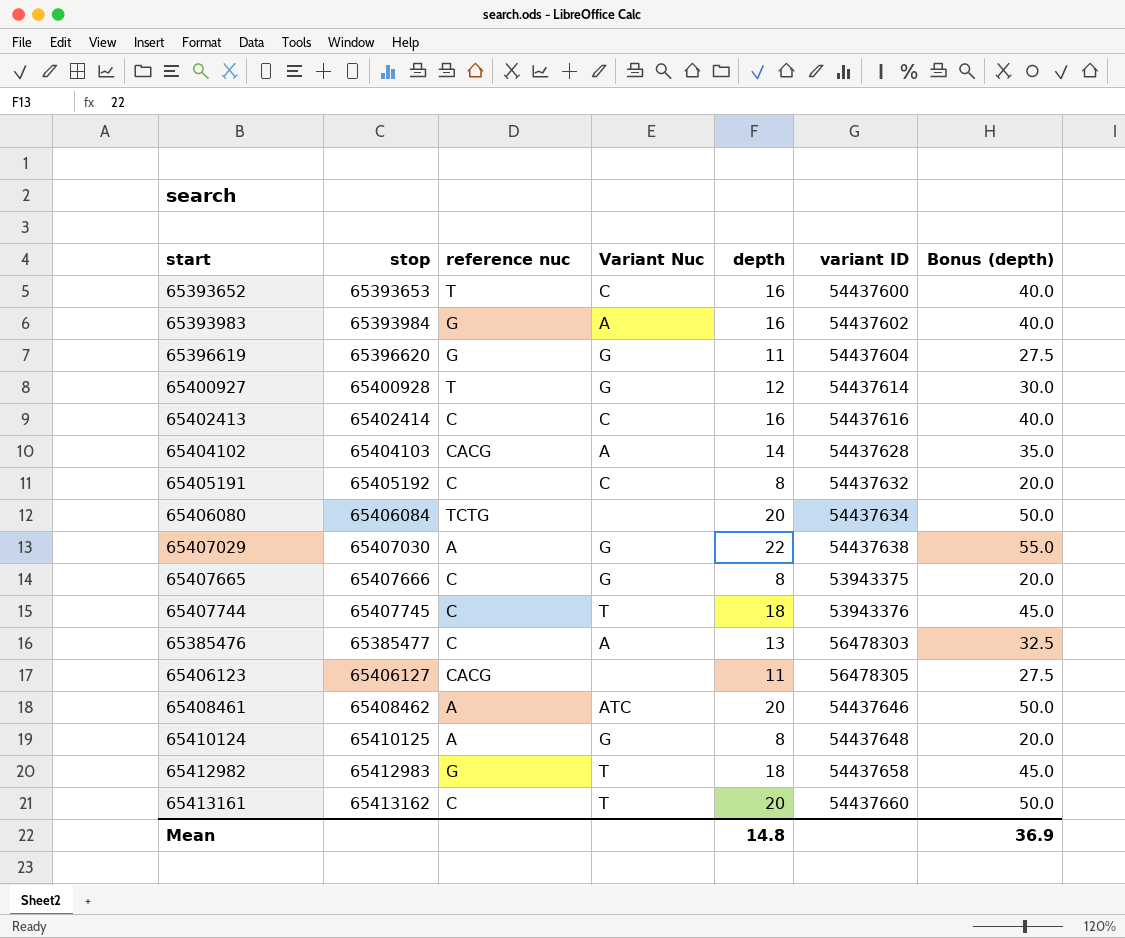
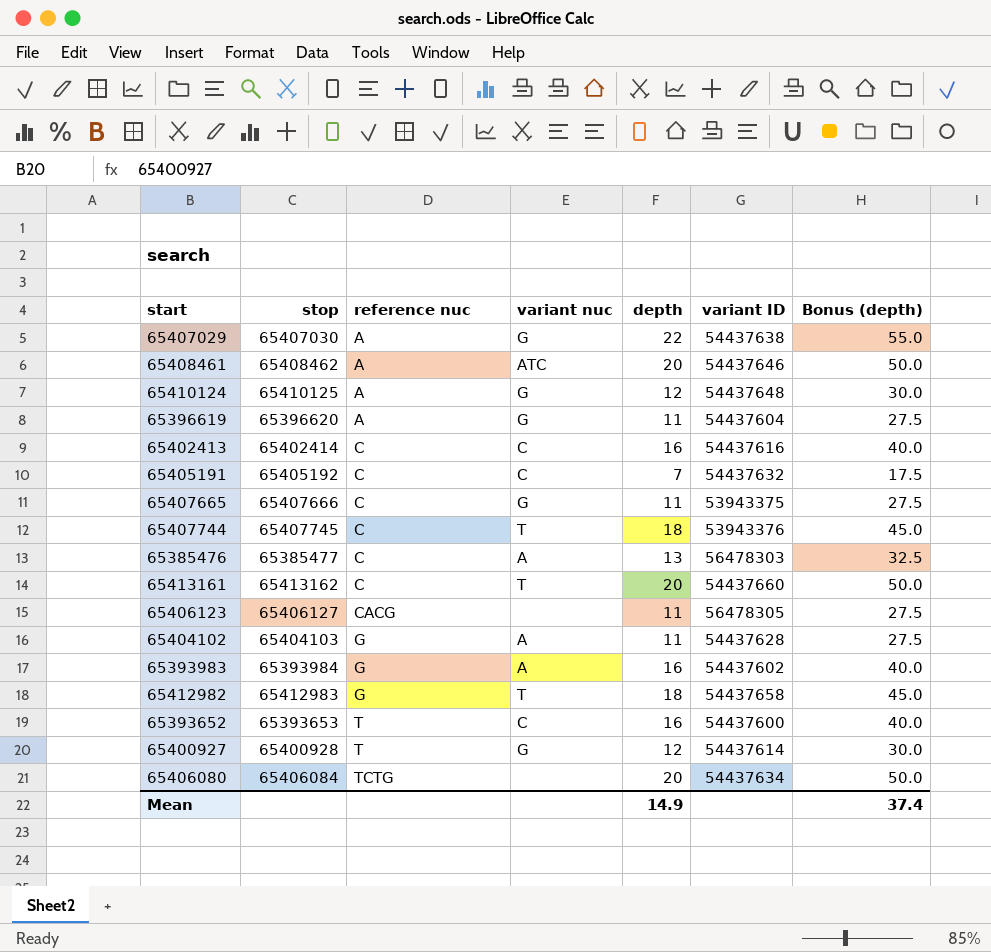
row order: none -> reference nuc ascending
column name: Variant Nuc -> variant nuc
65410124 | depth: 8 -> 12
65410124 | Bonus (depth): 20.0 -> 30.0
65396619 | reference nuc: G -> A
65405191 | depth: 8 -> 7
65405191 | Bonus (depth): 20.0 -> 17.5
65407665 | depth: 8 -> 11
65407665 | Bonus (depth): 20.0 -> 27.5
65404102 | reference nuc: CACG -> G
65404102 | depth: 14 -> 11
65404102 | Bonus (depth): 35.0 -> 27.5
Mean | depth: 14.8 -> 14.9
Mean | Bonus (depth): 36.9 -> 37.4

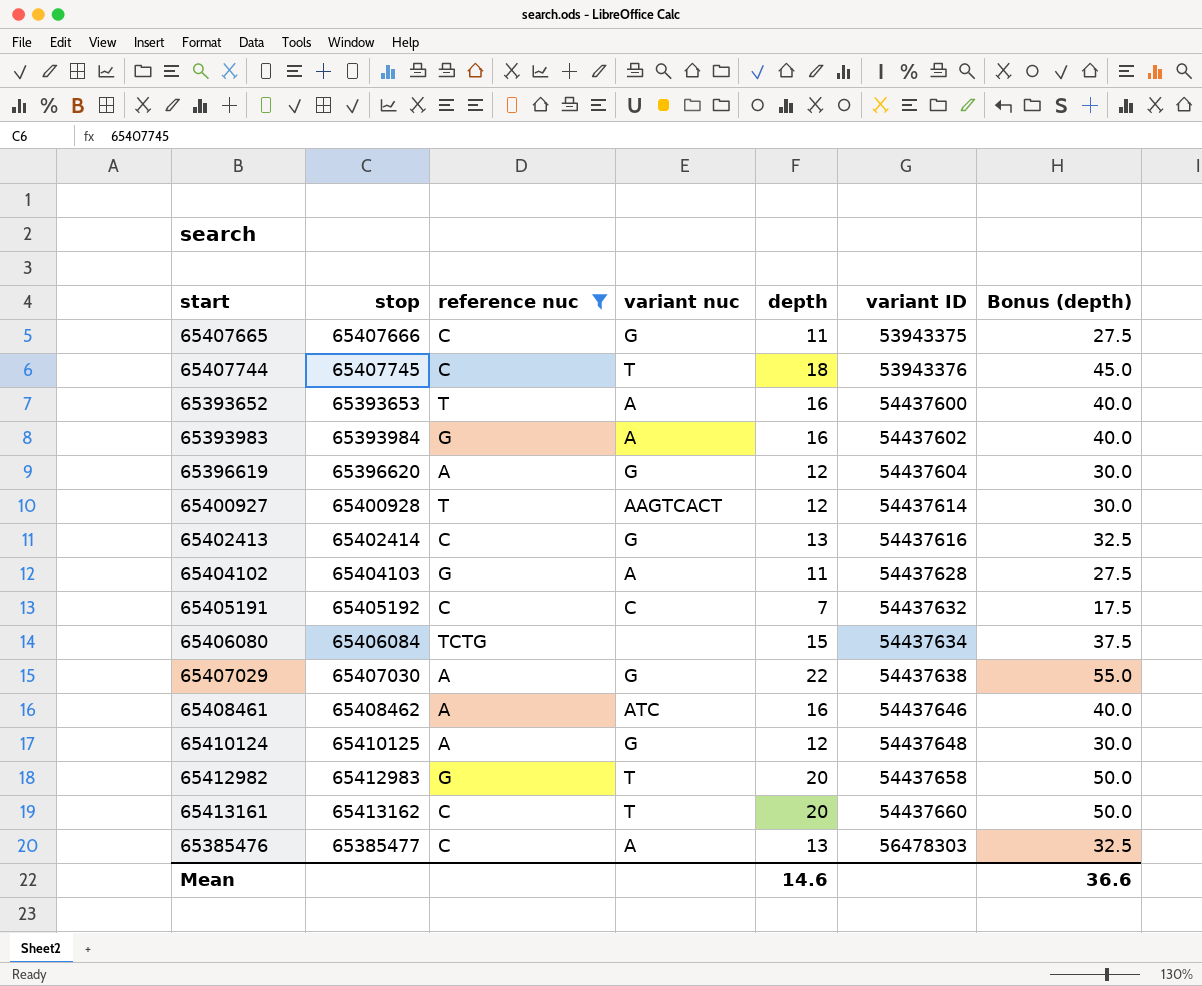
filter: none -> reference nuc != CACG
row order: reference nuc ascending -> variant ID ascending
65393652 | variant nuc: C -> A
65396619 | depth: 11 -> 12
65396619 | Bonus (depth): 27.5 -> 30.0
65400927 | variant nuc: G -> AAGTCACT
65402413 | variant nuc: C -> G
65402413 | depth: 16 -> 13
65402413 | Bonus (depth): 40.0 -> 32.5
65406080 | depth: 20 -> 15
65406080 | Bonus (depth): 50.0 -> 37.5
65408461 | depth: 20 -> 16
65408461 | Bonus (depth): 50.0 -> 40.0
65412982 | depth: 18 -> 20
65412982 | Bonus (depth): 45.0 -> 50.0
Mean | depth: 14.9 -> 14.6
Mean | Bonus (depth): 37.4 -> 36.6

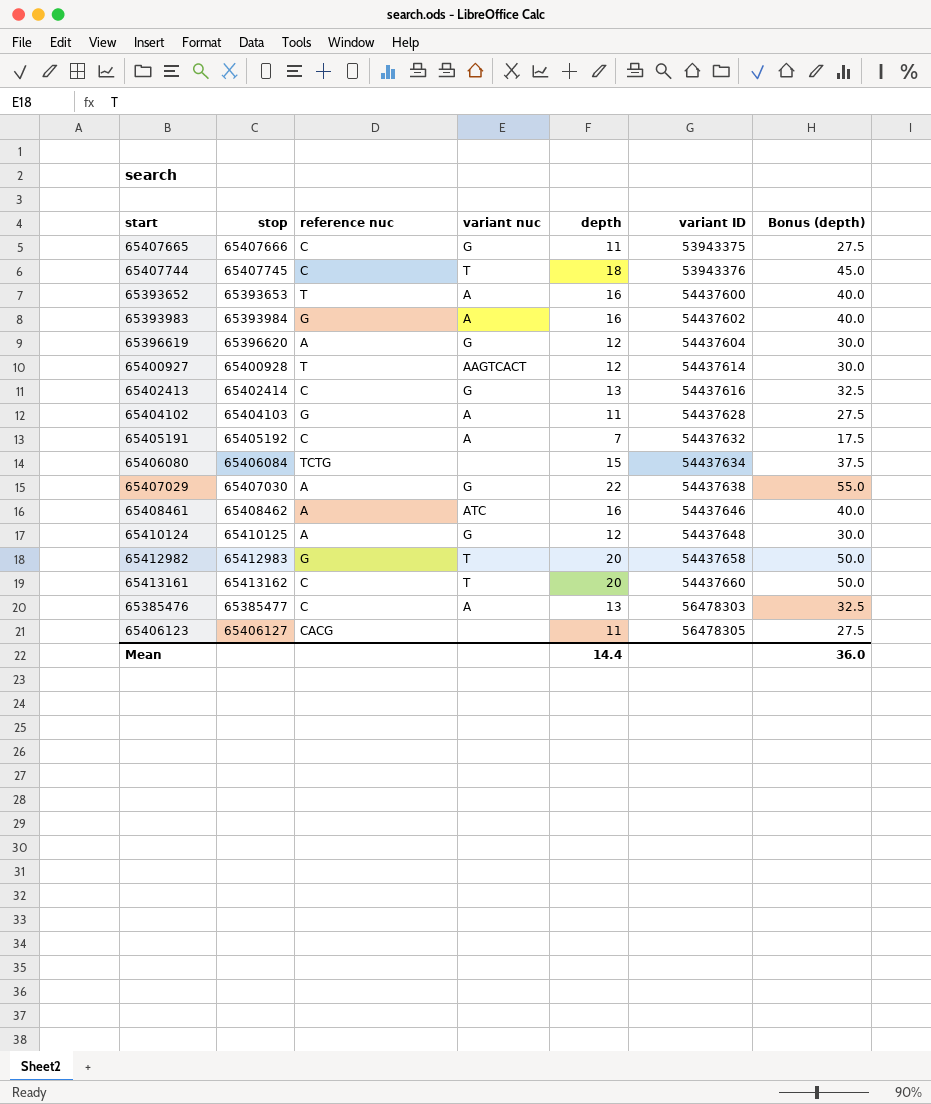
filter: reference nuc != CACG -> none
65405191 | variant nuc: C -> A
Mean | depth: 14.6 -> 14.4
Mean | Bonus (depth): 36.6 -> 36.0

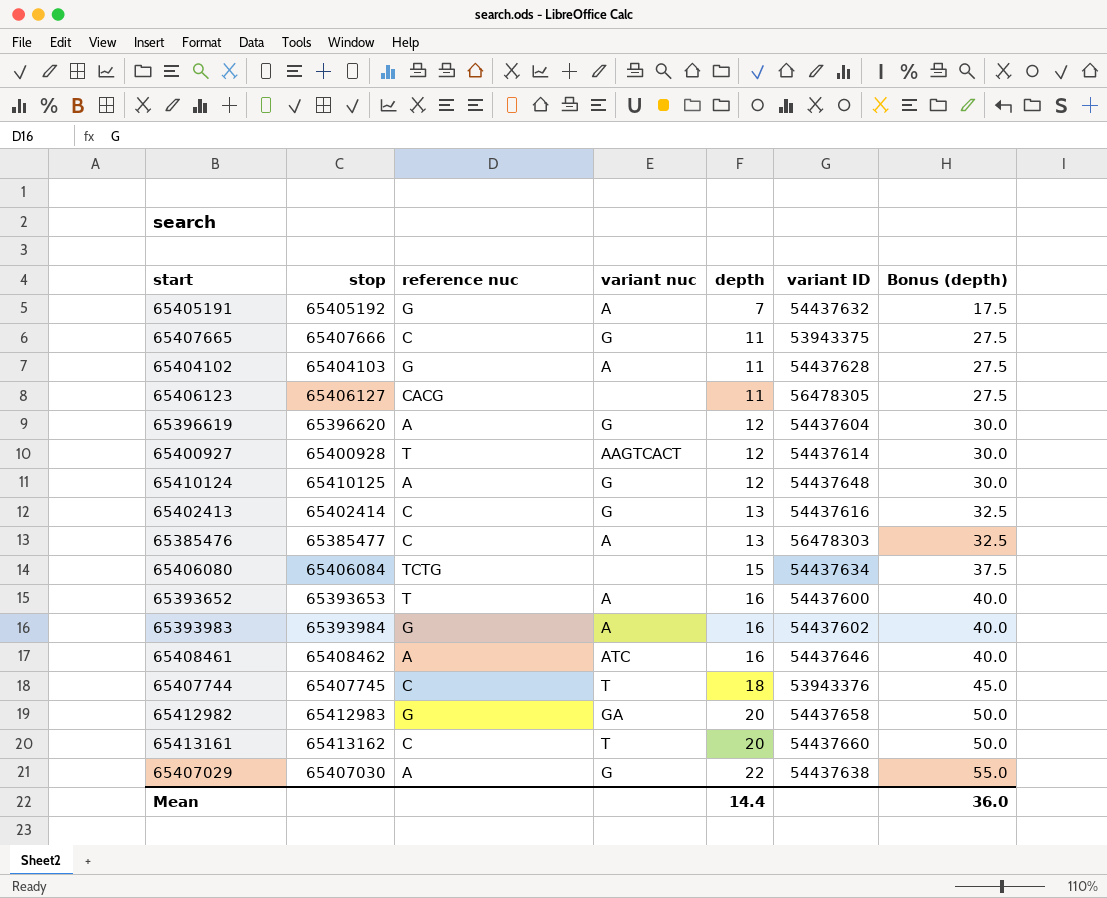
row order: variant ID ascending -> depth ascending
65405191 | reference nuc: C -> G
65412982 | variant nuc: T -> GA

